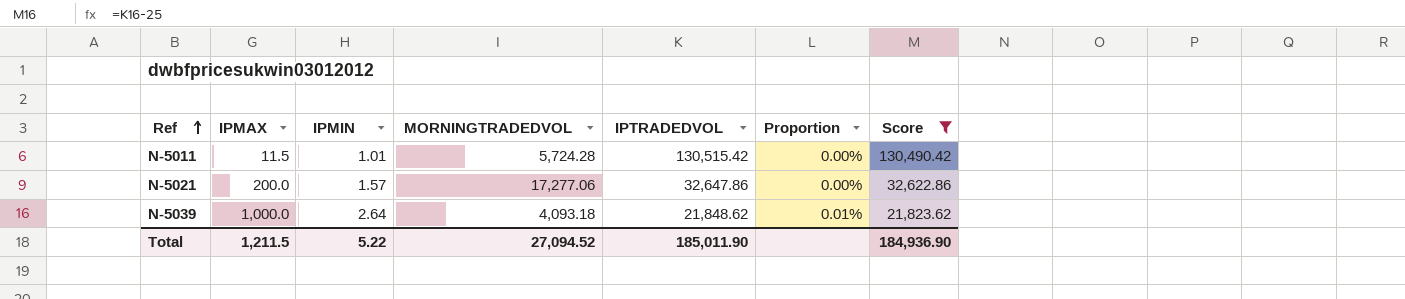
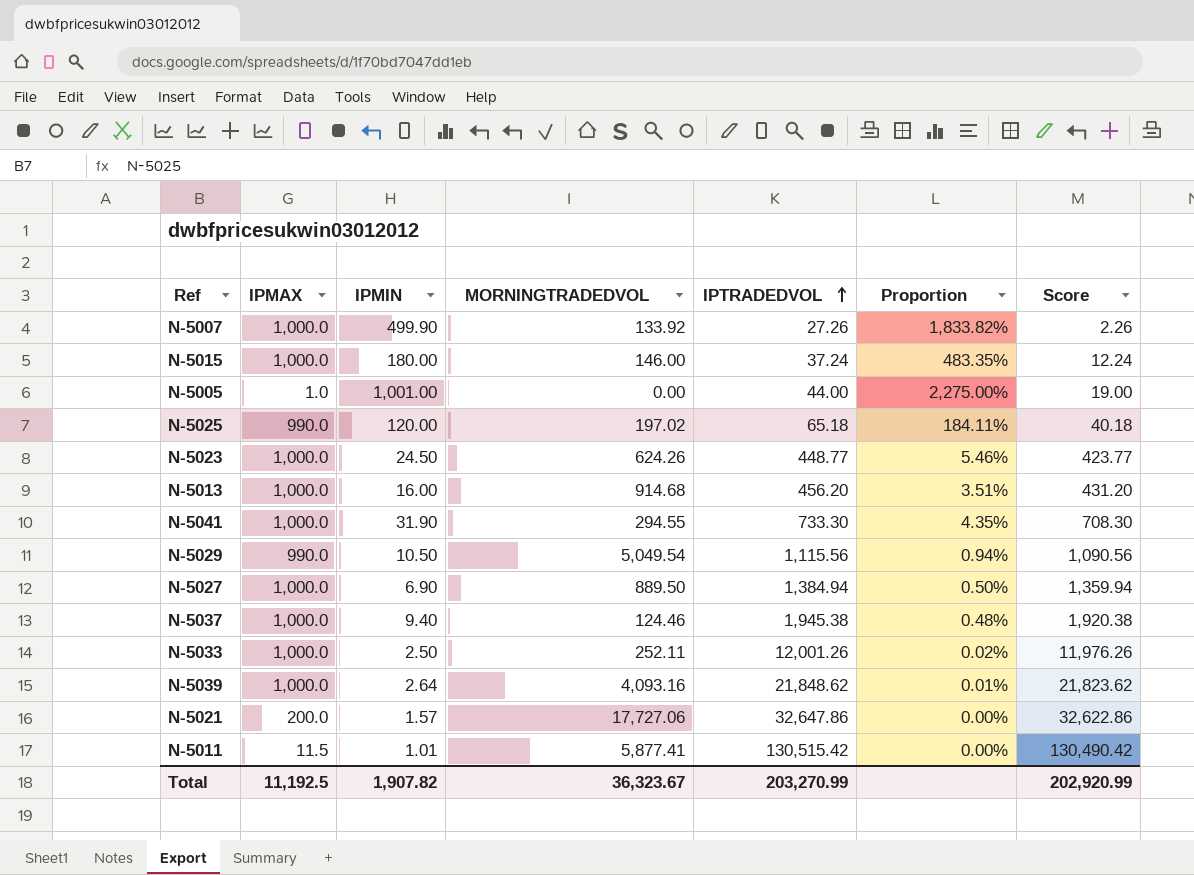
filter: Score >= 21,823.62 -> none
row order: Ref ascending -> IPTRADEDVOL ascending
N-5039 | MORNINGTRADEDVOL: 4,093.18 -> 4,093.16
N-5021 | MORNINGTRADEDVOL: 17,277.06 -> 17,727.06
N-5011 | MORNINGTRADEDVOL: 5,724.28 -> 5,877.41
Total | IPMAX: 1,211.5 -> 11,192.5
Total | IPMIN: 5.22 -> 1,907.82
Total | MORNINGTRADEDVOL: 27,094.52 -> 36,323.67
Total | IPTRADEDVOL: 185,011.90 -> 203,270.99
Total | Score: 184,936.90 -> 202,920.99

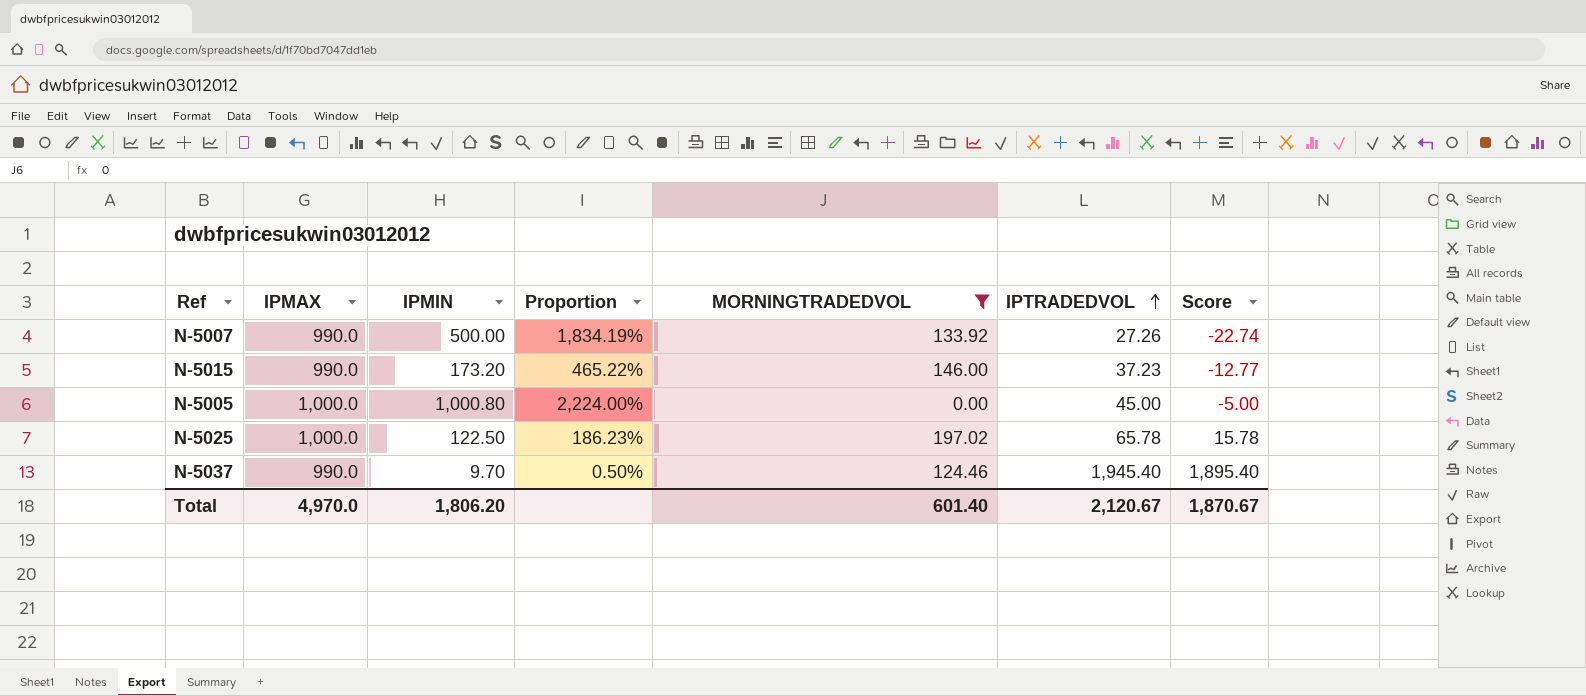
filter: none -> MORNINGTRADEDVOL <= 197.02
column Proportion | position: 6 -> 4
column Score | formula: [IPTRADEDVOL] - 25 -> [IPTRADEDVOL] - 50
N-5007 | IPMAX: 1,000.0 -> 990.0
N-5007 | IPMIN: 499.90 -> 500.00
N-5007 | Proportion: 1,833.82% -> 1,834.19%
N-5015 | IPMAX: 1,000.0 -> 990.0
N-5015 | IPMIN: 180.00 -> 173.20
N-5015 | Proportion: 483.35% -> 465.22%
N-5015 | IPTRADEDVOL: 37.24 -> 37.23
N-5005 | IPMAX: 1.0 -> 1,000.0
N-5005 | IPMIN: 1,001.00 -> 1,000.80
N-5005 | Proportion: 2,275.00% -> 2,224.00%
N-5005 | IPTRADEDVOL: 44.00 -> 45.00
N-5025 | IPMAX: 990.0 -> 1,000.0
N-5025 | IPMIN: 120.00 -> 122.50
N-5025 | Proportion: 184.11% -> 186.23%
N-5025 | IPTRADEDVOL: 65.18 -> 65.78
N-5037 | IPMAX: 1,000.0 -> 990.0
N-5037 | IPMIN: 9.40 -> 9.70
N-5037 | Proportion: 0.48% -> 0.50%
N-5037 | IPTRADEDVOL: 1,945.38 -> 1,945.40
Total | IPMAX: 11,192.5 -> 4,970.0
Total | IPMIN: 1,907.82 -> 1,806.20
Total | MORNINGTRADEDVOL: 36,323.67 -> 601.40
Total | IPTRADEDVOL: 203,270.99 -> 2,120.67
Total | Score: 202,920.99 -> 1,870.67

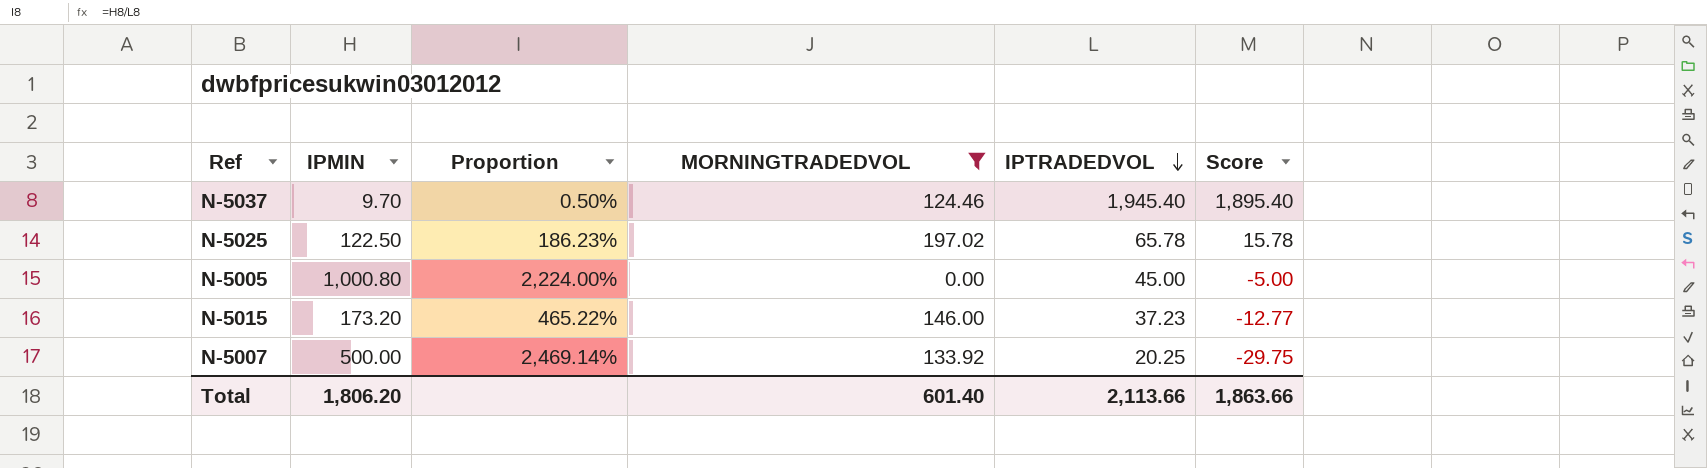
row order: IPTRADEDVOL ascending -> IPTRADEDVOL descending
column IPMAX | position: 2 -> none
N-5007 | Proportion: 1,834.19% -> 2,469.14%
N-5007 | IPTRADEDVOL: 27.26 -> 20.25
N-5007 | Score: -22.74 -> -29.75
Total | IPTRADEDVOL: 2,120.67 -> 2,113.66
Total | Score: 1,870.67 -> 1,863.66

